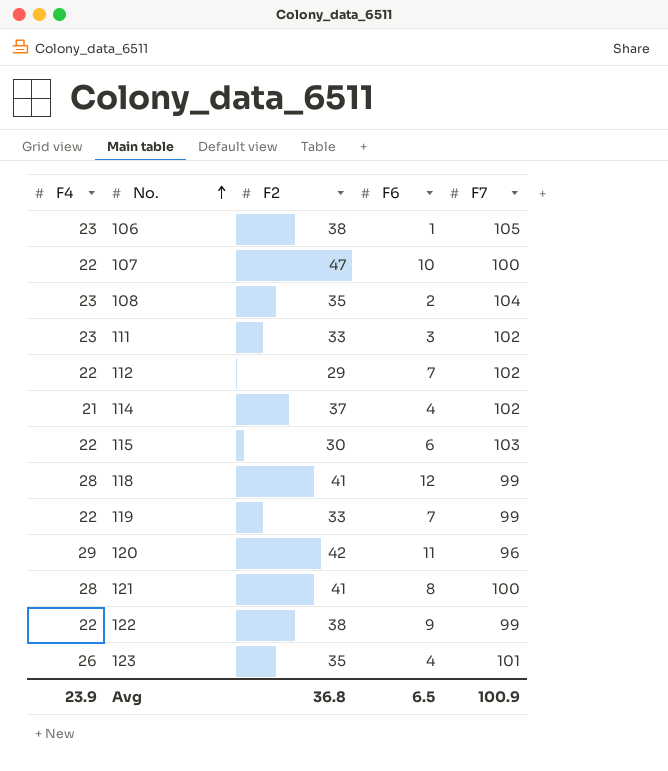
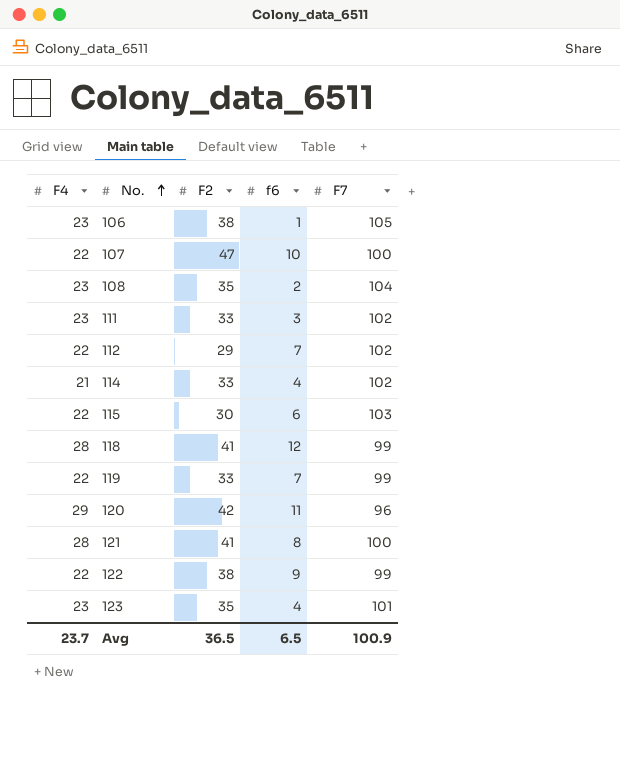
column name: F6 -> f6
114 | F2: 37 -> 33
123 | F4: 26 -> 23
Avg | F4: 23.9 -> 23.7
Avg | F2: 36.8 -> 36.5

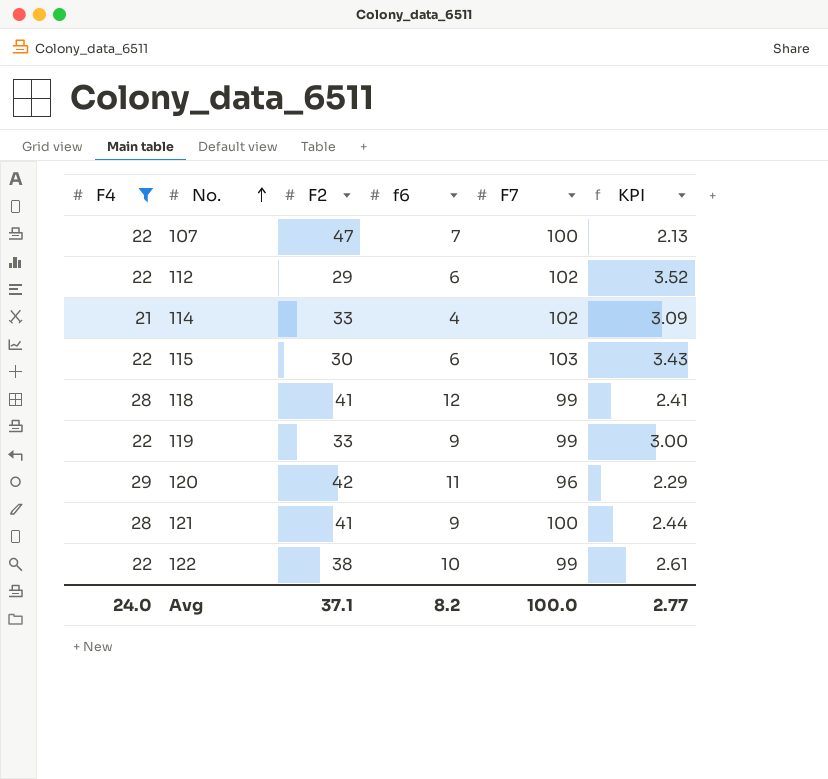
filter: none -> F4 != 23
column KPI | formula: none -> [F7] / [F2]
107 | f6: 10 -> 7
112 | f6: 7 -> 6
119 | f6: 7 -> 9
121 | f6: 8 -> 9
122 | f6: 9 -> 10
Avg | F4: 23.7 -> 24.0
Avg | F2: 36.5 -> 37.1
Avg | f6: 6.5 -> 8.2
Avg | F7: 100.9 -> 100.0

